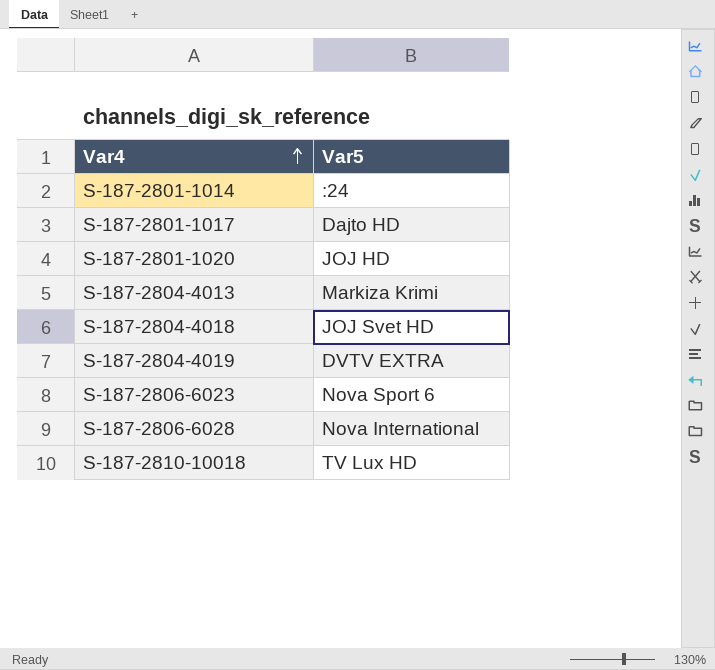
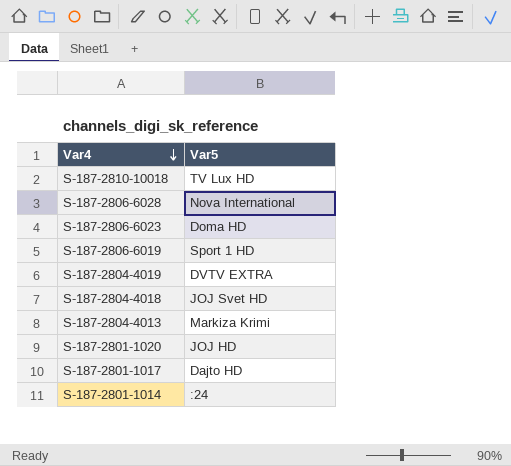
row order: Var4 ascending -> Var4 descending
S-187-2806-6023 | Var5: Nova Sport 6 -> Doma HD
row S-187-2806-6019: none -> Sport 1 HD

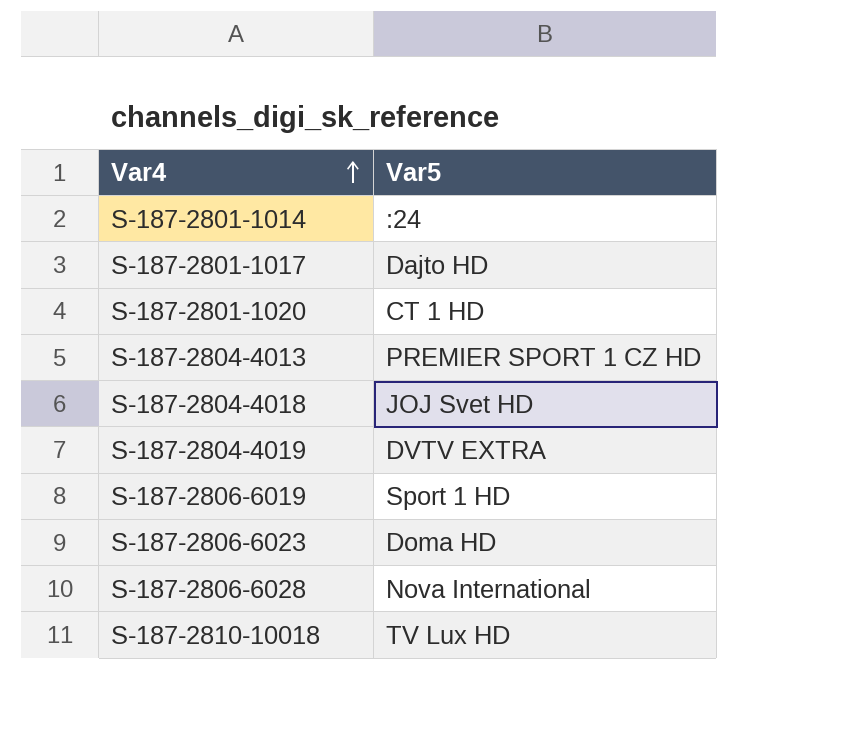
row order: Var4 descending -> Var4 ascending
S-187-2801-1020 | Var5: JOJ HD -> CT 1 HD
S-187-2804-4013 | Var5: Markiza Krimi -> PREMIER SPORT 1 CZ HD

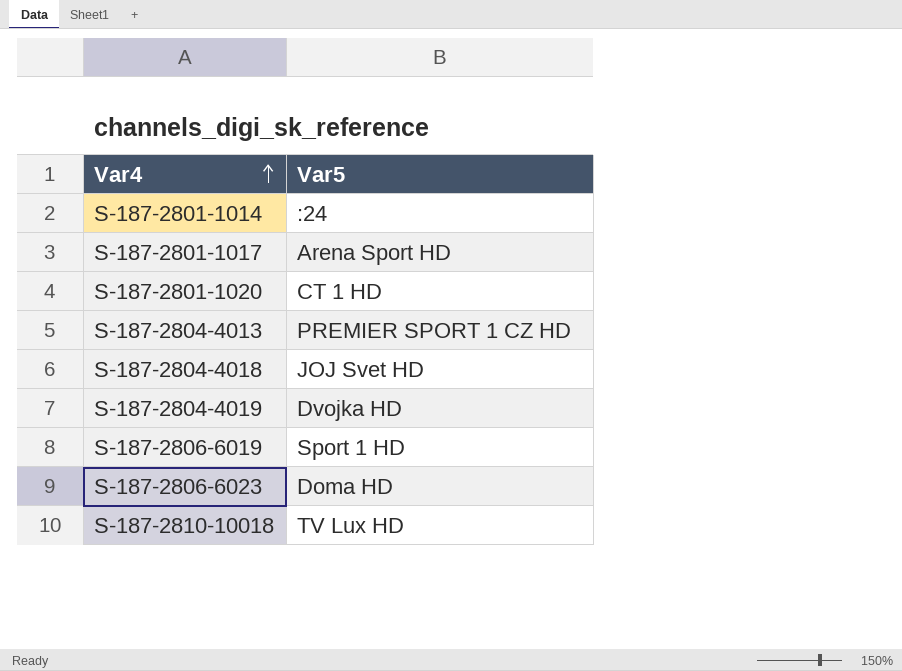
row S-187-2806-6028: Nova International -> none
S-187-2801-1017 | Var5: Dajto HD -> Arena Sport HD
S-187-2804-4019 | Var5: DVTV EXTRA -> Dvojka HD

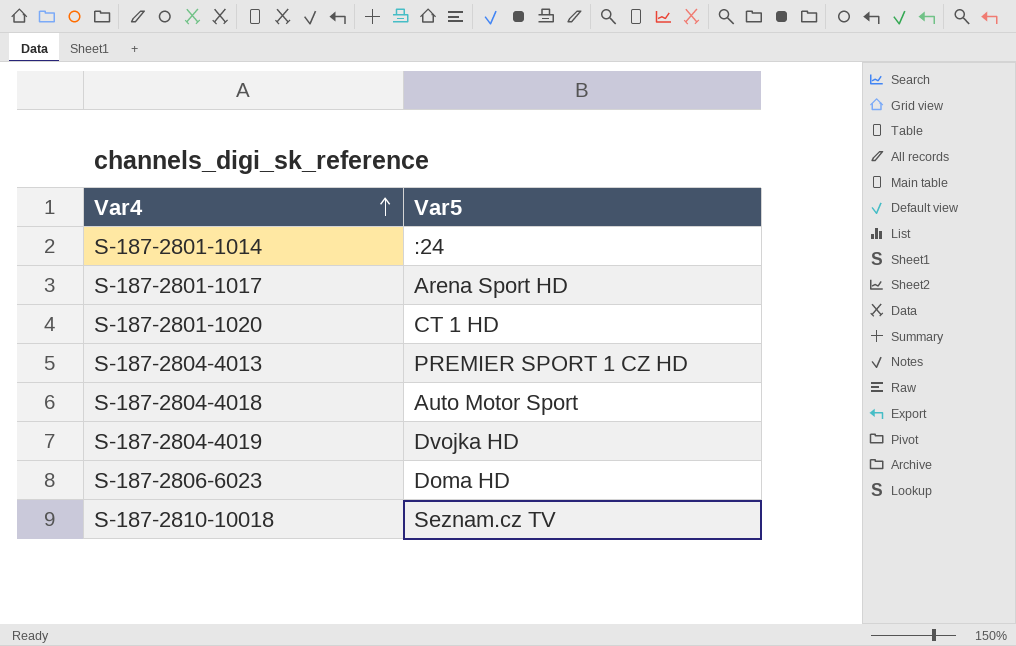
row S-187-2806-6019: Sport 1 HD -> none
S-187-2804-4018 | Var5: JOJ Svet HD -> Auto Motor Sport
S-187-2810-10018 | Var5: TV Lux HD -> Seznam.cz TV

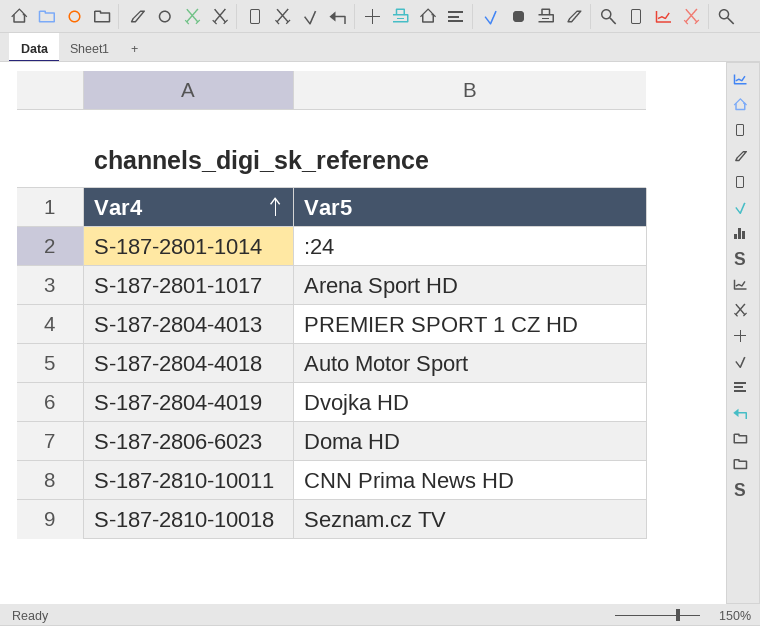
row S-187-2801-1020: CT 1 HD -> none
row S-187-2810-10011: none -> CNN Prima News HD

